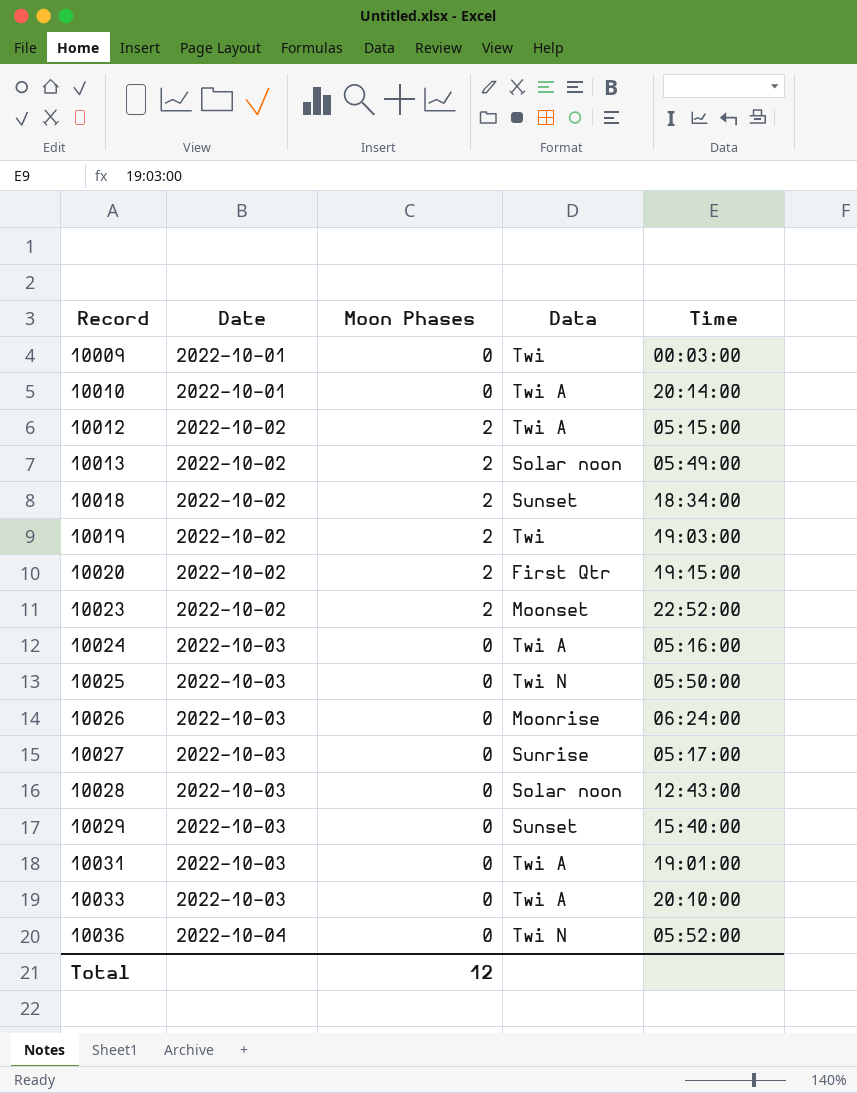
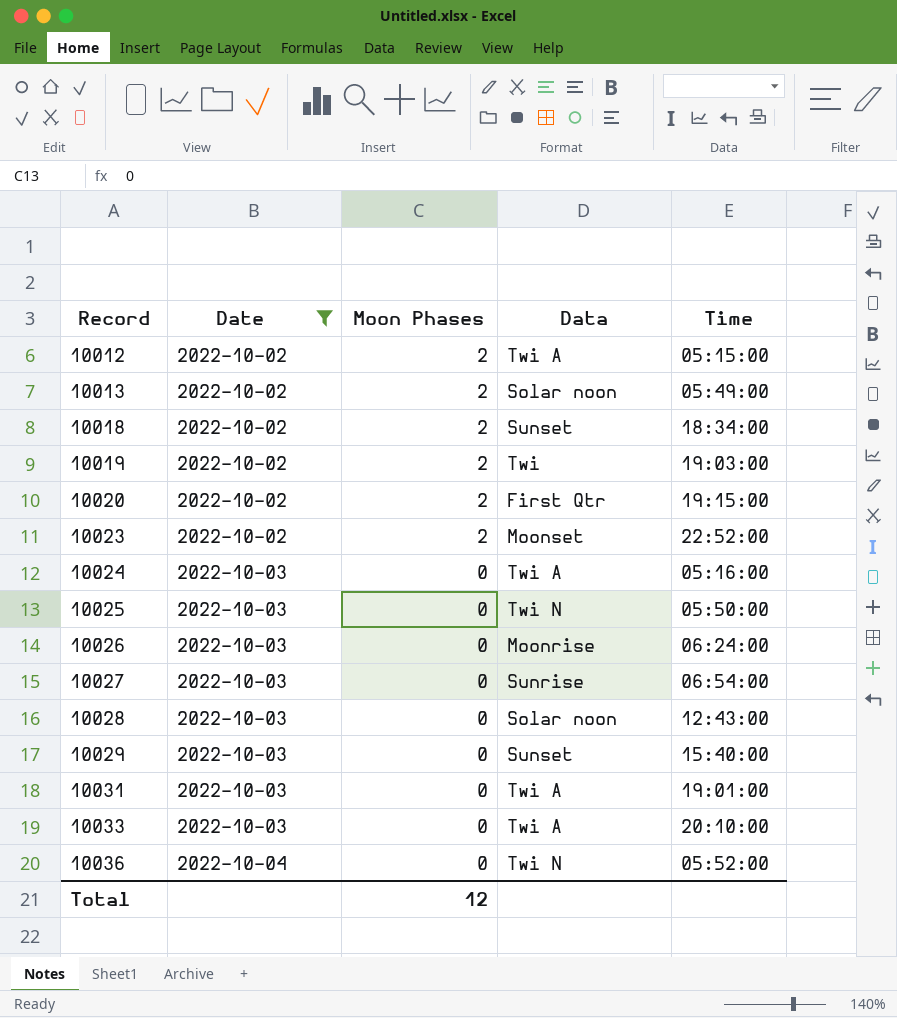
filter: none -> Date != 2022-10-01
10027 | Time: 05:17:00 -> 06:54:00

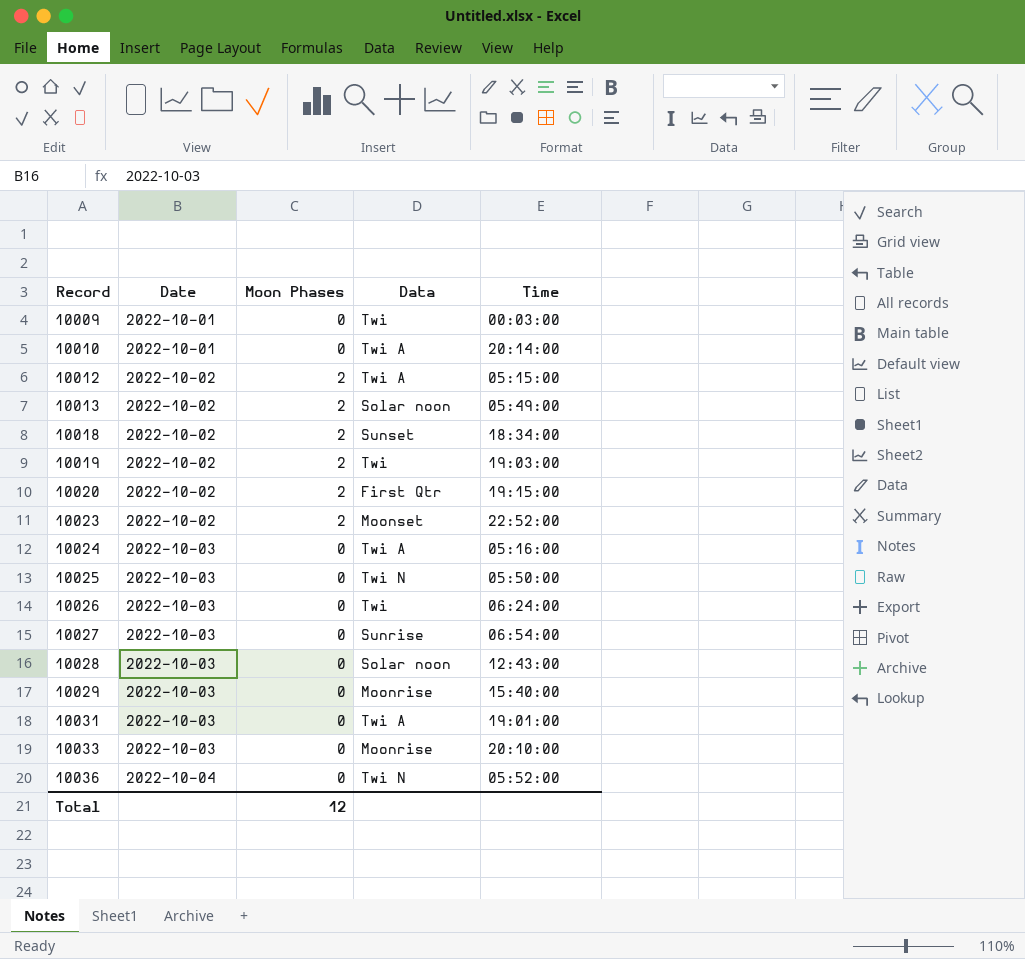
filter: Date != 2022-10-01 -> none
10026 | Data: Moonrise -> Twi
10029 | Data: Sunset -> Moonrise
10033 | Data: Twi A -> Moonrise

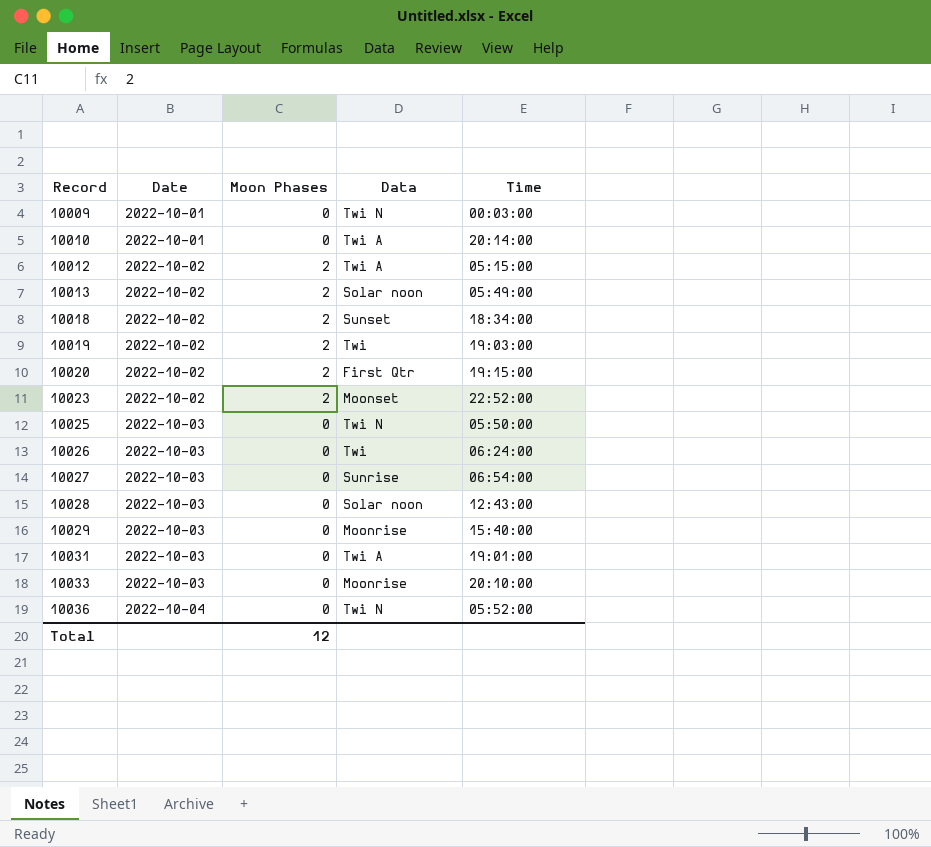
row 10024: 2022-10-03 | 0 | Twi A | 05:16:00 -> none
10009 | Data: Twi -> Twi N

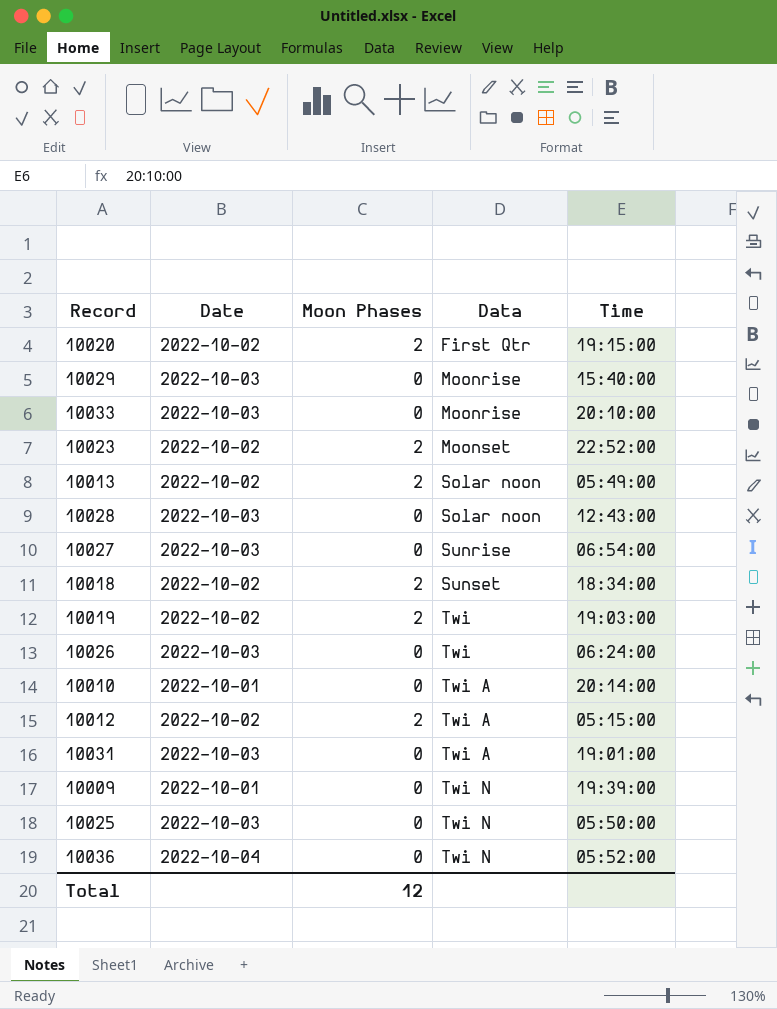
row order: Record ascending -> Data ascending
10009 | Time: 00:03:00 -> 19:39:00

